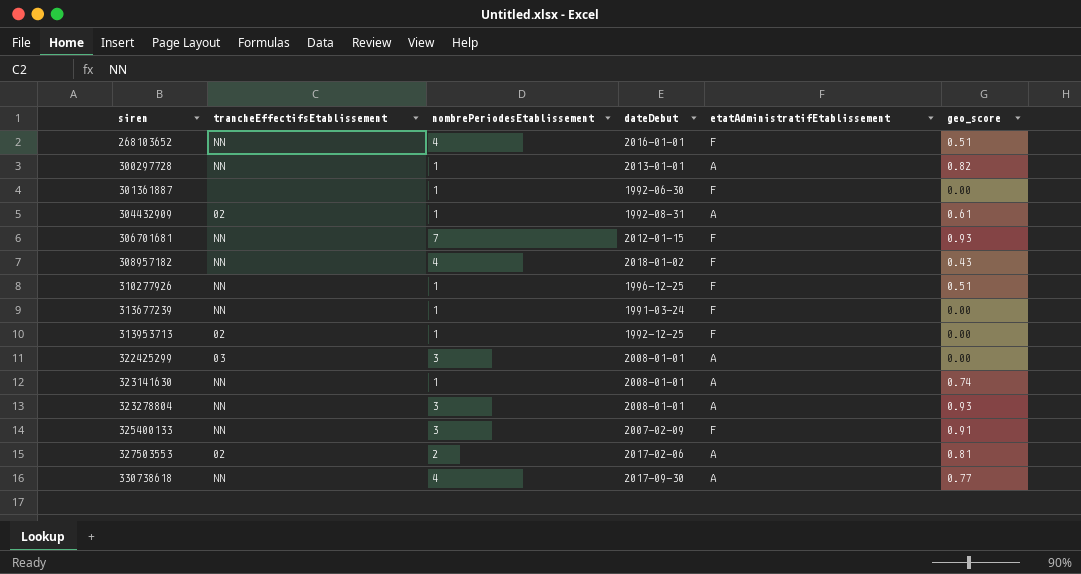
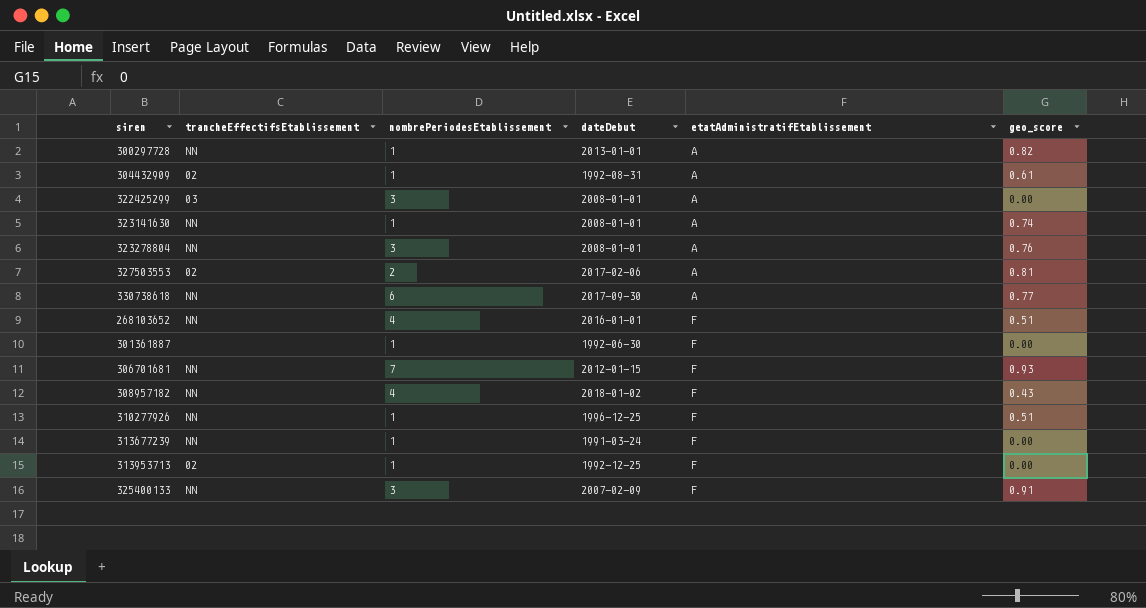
row order: siren ascending -> etatAdministratifEtablissement ascending
323278804 | geo_score: 0.93 -> 0.76
330738618 | nombrePeriodesEtablissement: 4 -> 6

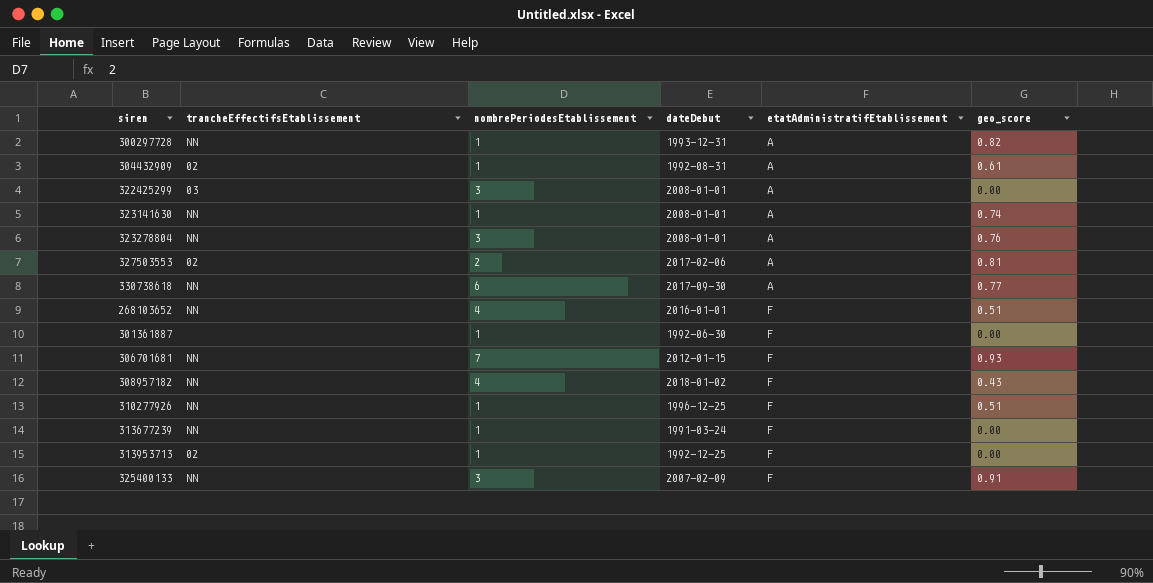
300297728 | dateDebut: 2013-01-01 -> 1993-12-31

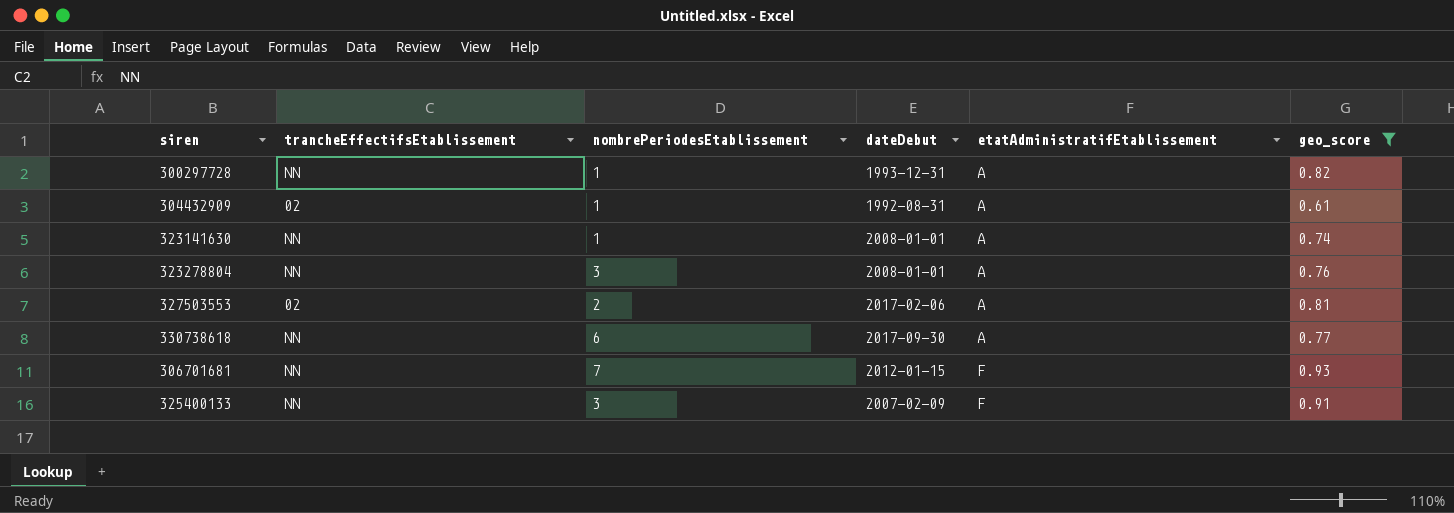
filter: none -> geo_score >= 0.61

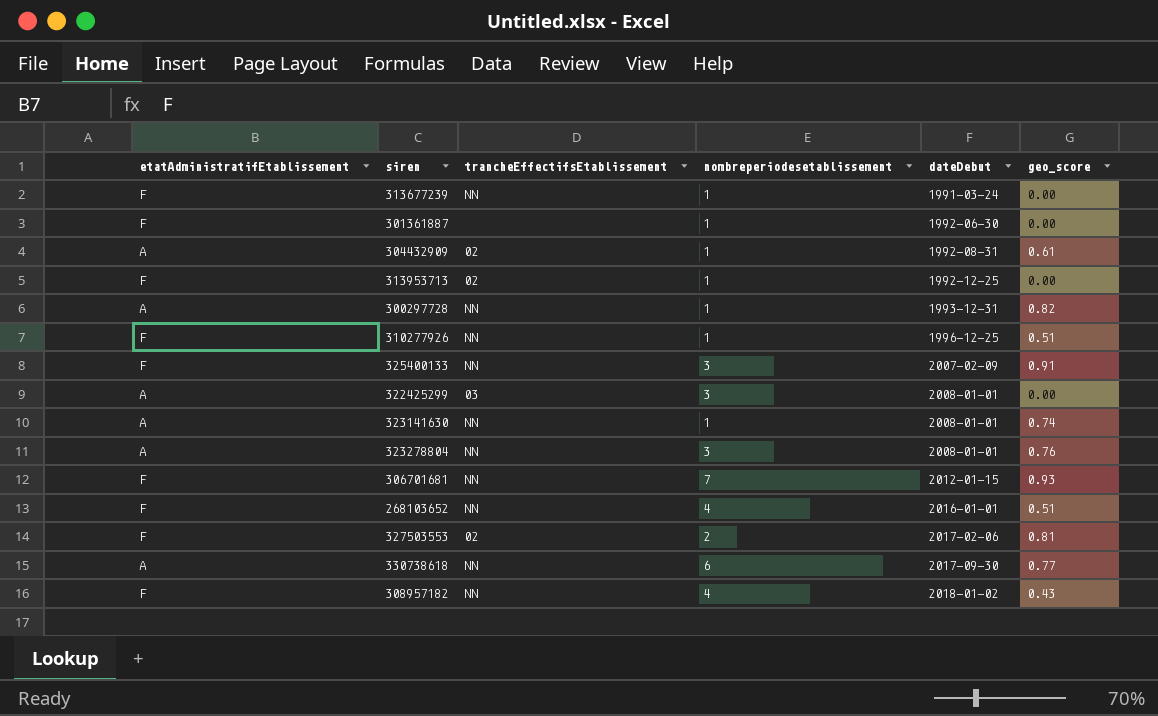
filter: geo_score >= 0.61 -> none
row order: etatAdministratifEtablissement ascending -> dateDebut ascending
column etatAdministratifEtablissement | position: 5 -> 1
column name: nombrePeriodesEtablissement -> nombreperiodesetablissement
327503553 | etatAdministratifEtablissement: A -> F

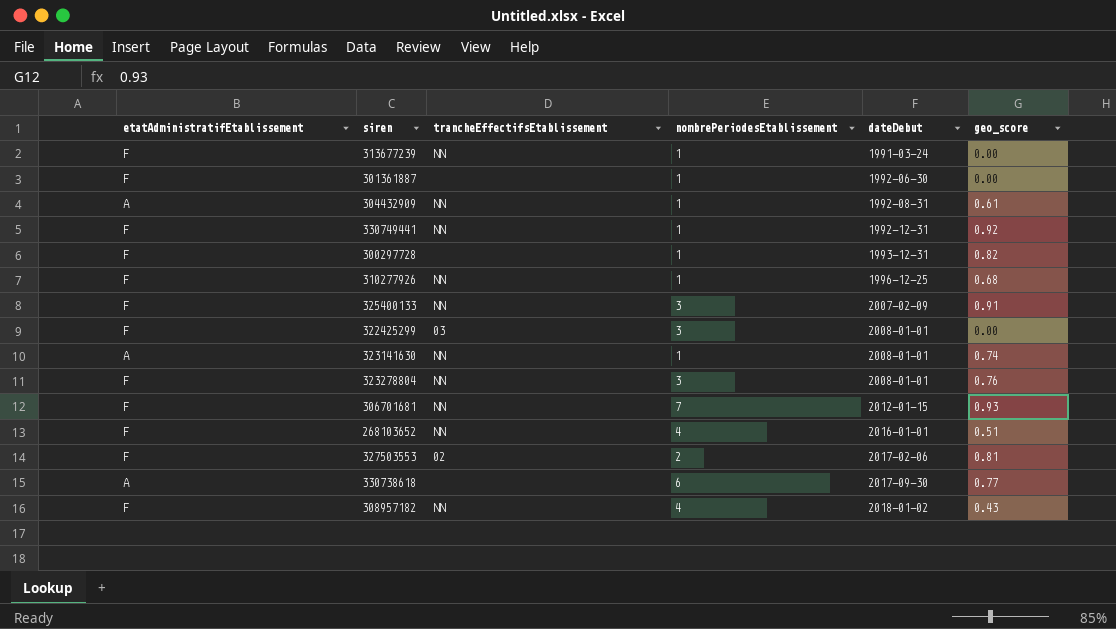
column name: nombreperiodesetablissement -> nombrePeriodesEtablissement
row 313953713: F | 02 | 1 | 1992-12-25 | 0.00 -> none
304432909 | trancheEffectifsEtablissement: 02 -> NN
row 330749441: none -> F | NN | 1 | 1992-12-31 | 0.92
300297728 | etatAdministratifEtablissement: A -> F
300297728 | trancheEffectifsEtablissement: NN -> none
310277926 | geo_score: 0.51 -> 0.68
322425299 | etatAdministratifEtablissement: A -> F
323278804 | etatAdministratifEtablissement: A -> F
330738618 | trancheEffectifsEtablissement: NN -> none

